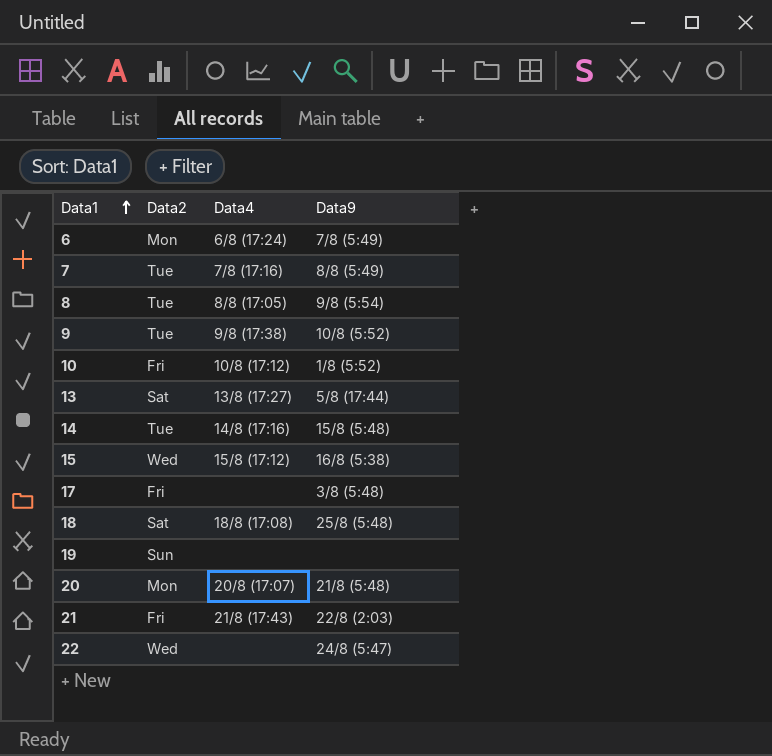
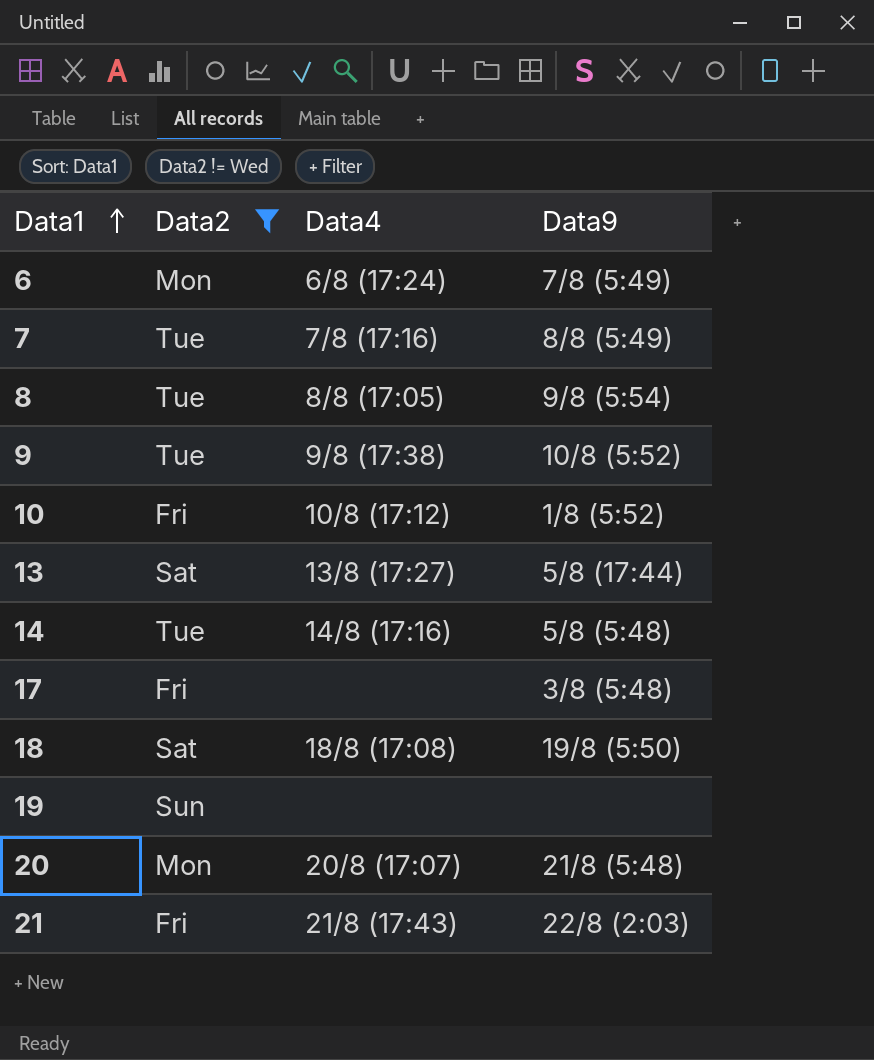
filter: none -> Data2 != Wed
14 | Data9: 15/8 (5:48) -> 5/8 (5:48)
18 | Data9: 25/8 (5:48) -> 19/8 (5:50)

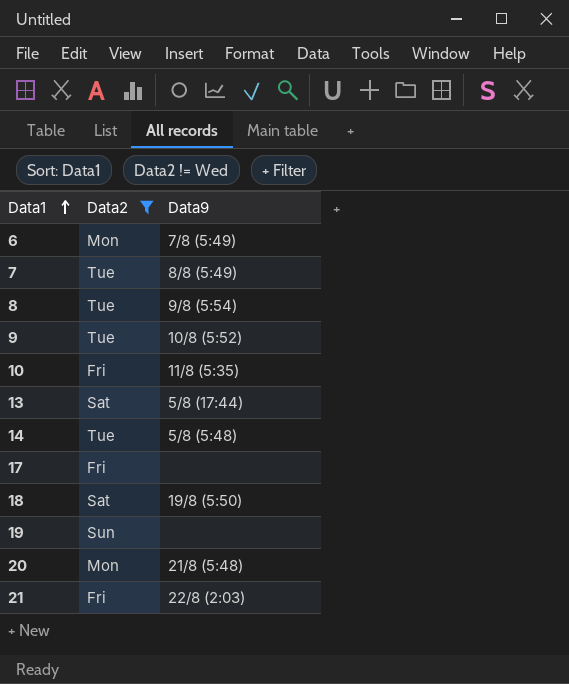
column Data4 | position: 3 -> none
10 | Data9: 1/8 (5:52) -> 11/8 (5:35)
17 | Data9: 3/8 (5:48) -> none

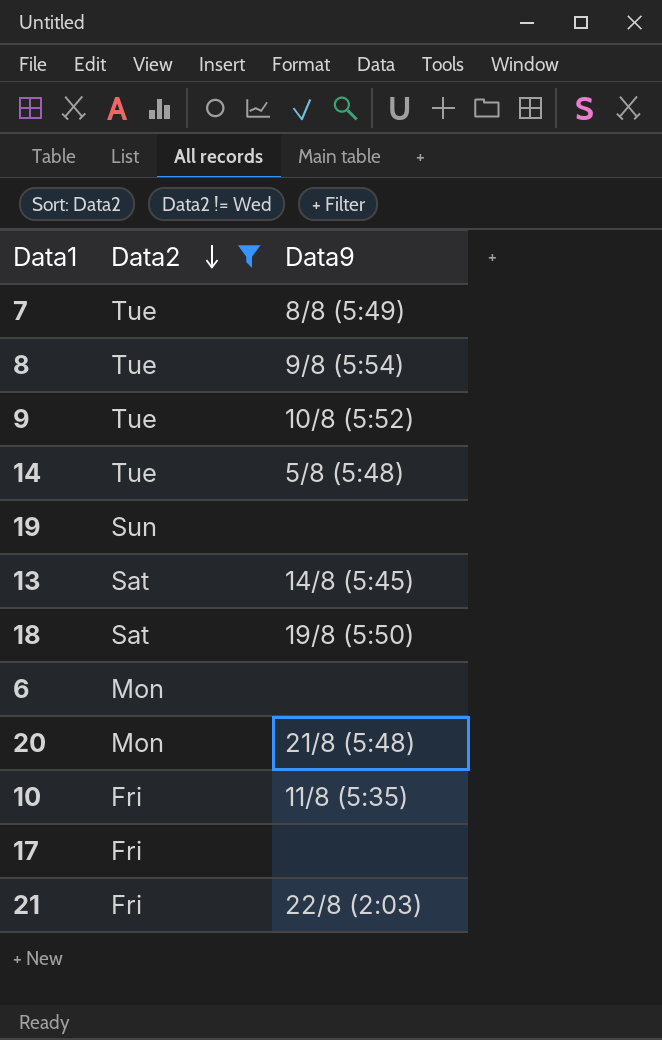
row order: Data1 ascending -> Data2 descending
13 | Data9: 5/8 (17:44) -> 14/8 (5:45)
6 | Data9: 7/8 (5:49) -> none

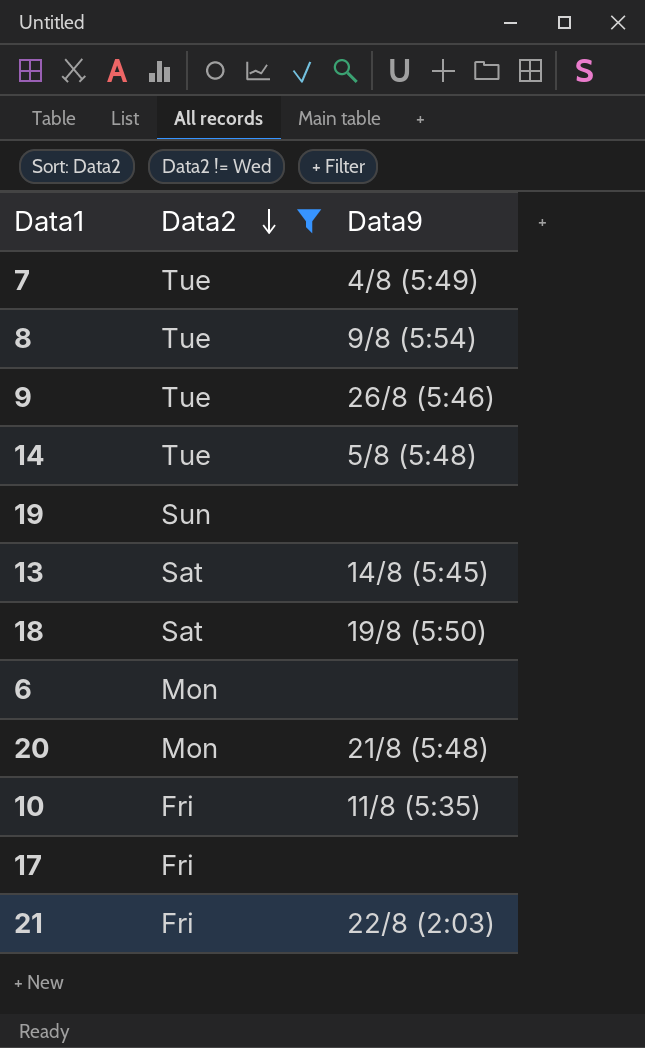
7 | Data9: 8/8 (5:49) -> 4/8 (5:49)
9 | Data9: 10/8 (5:52) -> 26/8 (5:46)

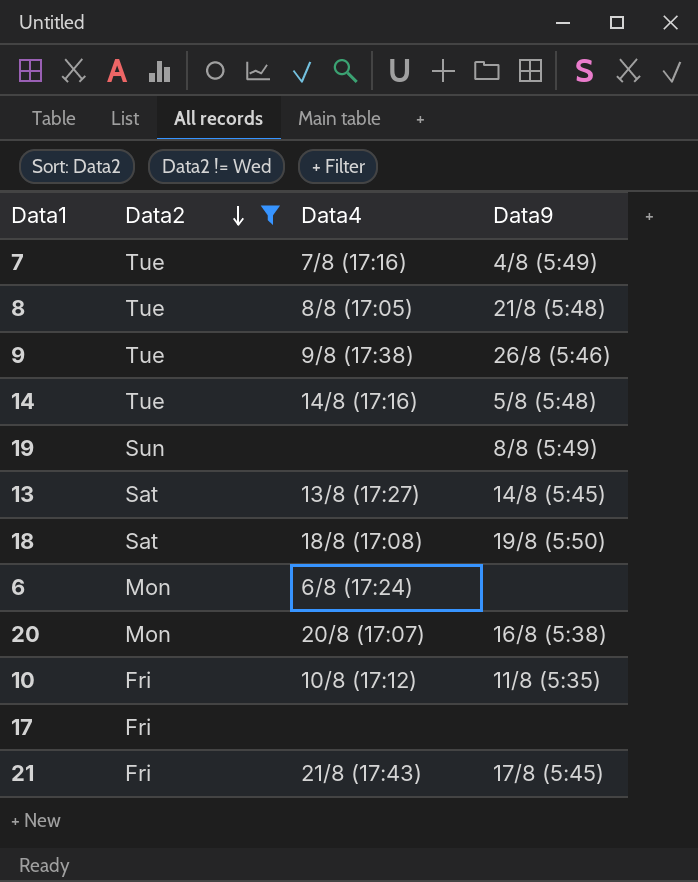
column Data4 | position: none -> 3
8 | Data9: 9/8 (5:54) -> 21/8 (5:48)
19 | Data9: none -> 8/8 (5:49)
20 | Data9: 21/8 (5:48) -> 16/8 (5:38)
21 | Data9: 22/8 (2:03) -> 17/8 (5:45)

